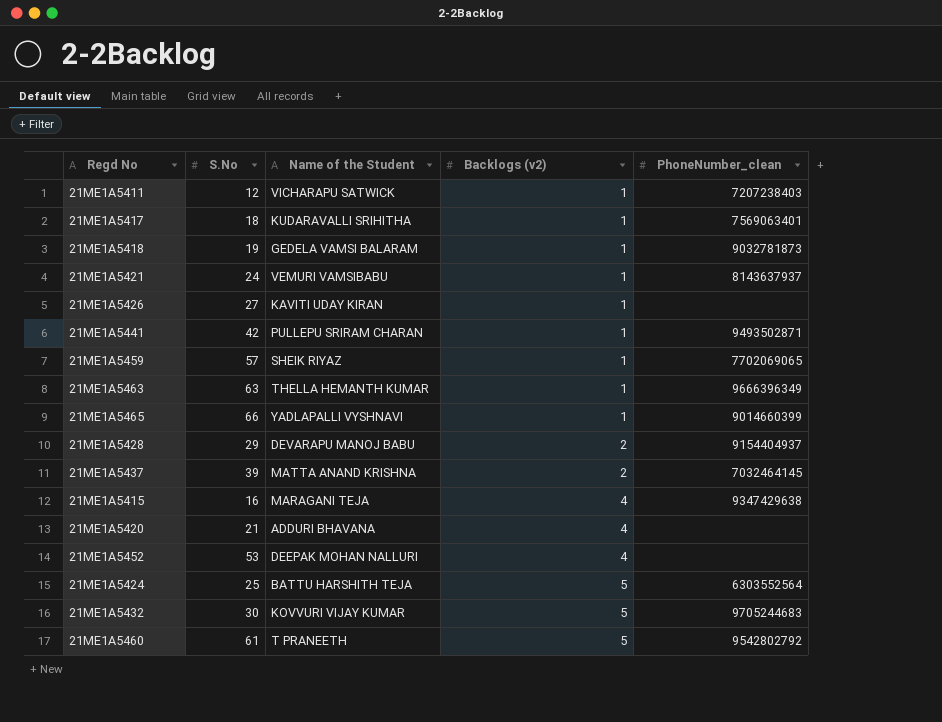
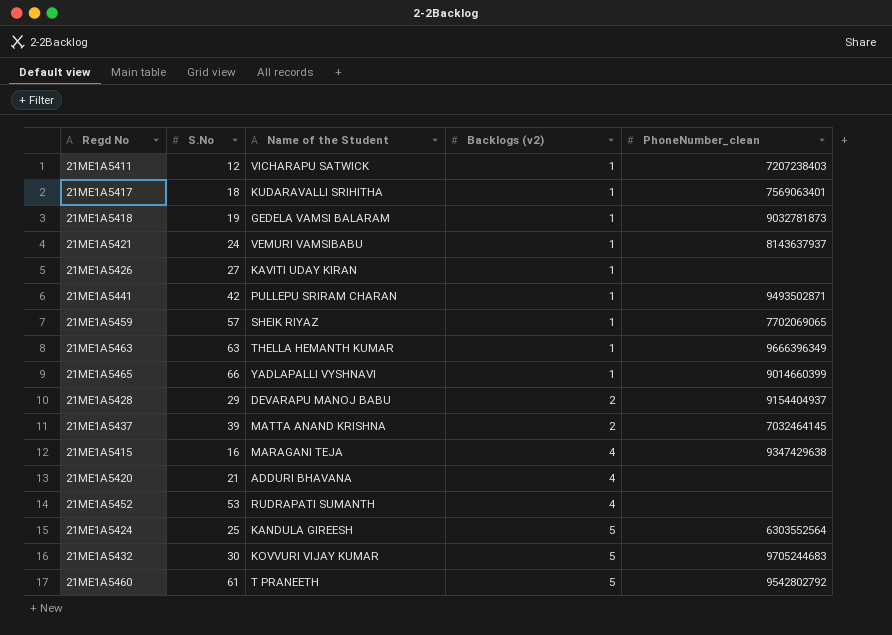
21ME1A5452 | Name of the Student: DEEPAK MOHAN NALLURI -> RUDRAPATI SUMANTH
21ME1A5424 | Name of the Student: BATTU HARSHITH TEJA -> KANDULA GIREESH

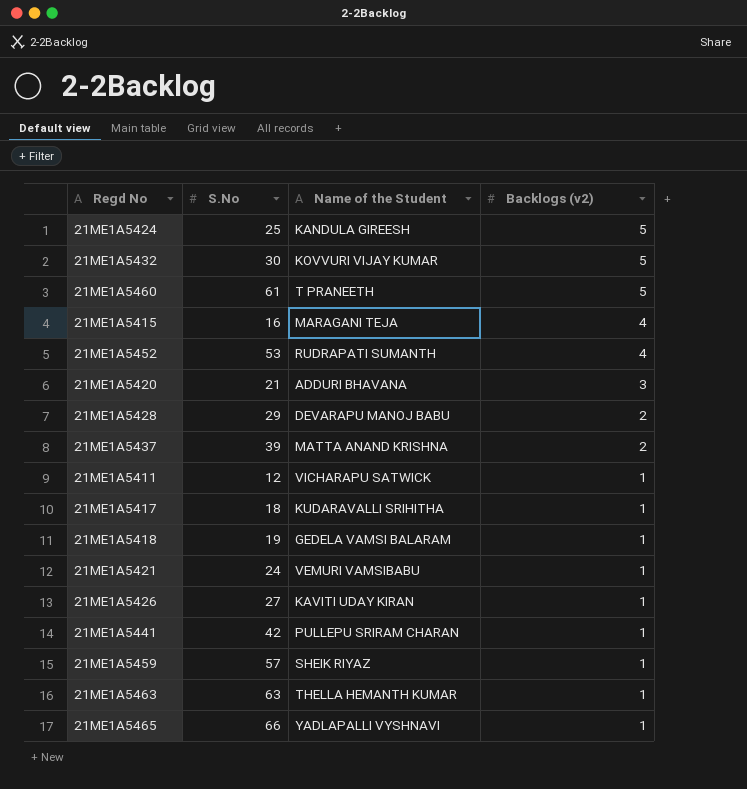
row order: Backlogs (v2) ascending -> Backlogs (v2) descending
column PhoneNumber_clean | position: 5 -> none
21ME1A5420 | Backlogs (v2): 4 -> 3

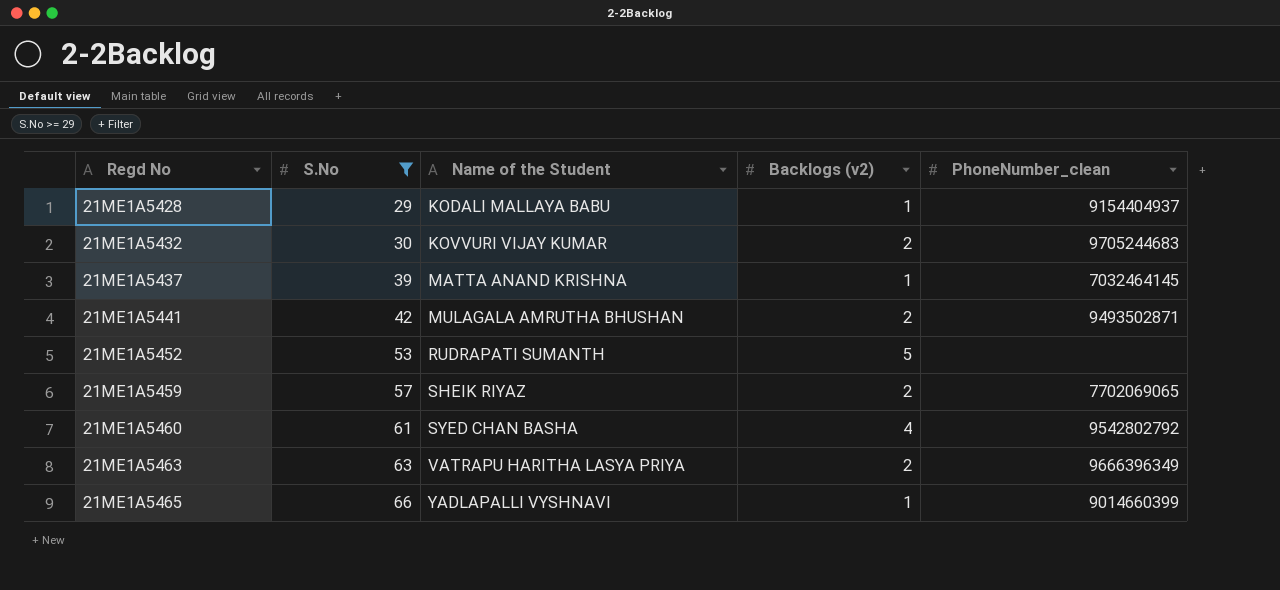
filter: none -> S.No >= 29
row order: Backlogs (v2) descending -> Regd No ascending
column PhoneNumber_clean | position: none -> 5
21ME1A5428 | Name of the Student: DEVARAPU MANOJ BABU -> KODALI MALLAYA BABU
21ME1A5428 | Backlogs (v2): 2 -> 1
21ME1A5432 | Backlogs (v2): 5 -> 2
21ME1A5437 | Backlogs (v2): 2 -> 1
21ME1A5441 | Name of the Student: PULLEPU SRIRAM CHARAN -> MULAGALA AMRUTHA BHUSHAN
21ME1A5441 | Backlogs (v2): 1 -> 2
21ME1A5452 | Backlogs (v2): 4 -> 5
21ME1A5459 | Backlogs (v2): 1 -> 2
21ME1A5460 | Name of the Student: T PRANEETH -> SYED CHAN BASHA
21ME1A5460 | Backlogs (v2): 5 -> 4
21ME1A5463 | Name of the Student: THELLA HEMANTH KUMAR -> VATRAPU HARITHA LASYA PRIYA
21ME1A5463 | Backlogs (v2): 1 -> 2

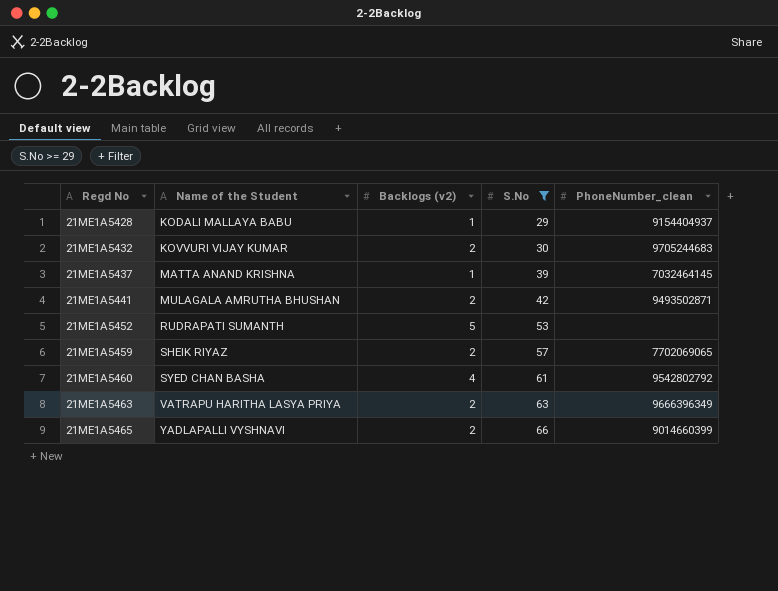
column S.No | position: 2 -> 4
21ME1A5465 | Backlogs (v2): 1 -> 2

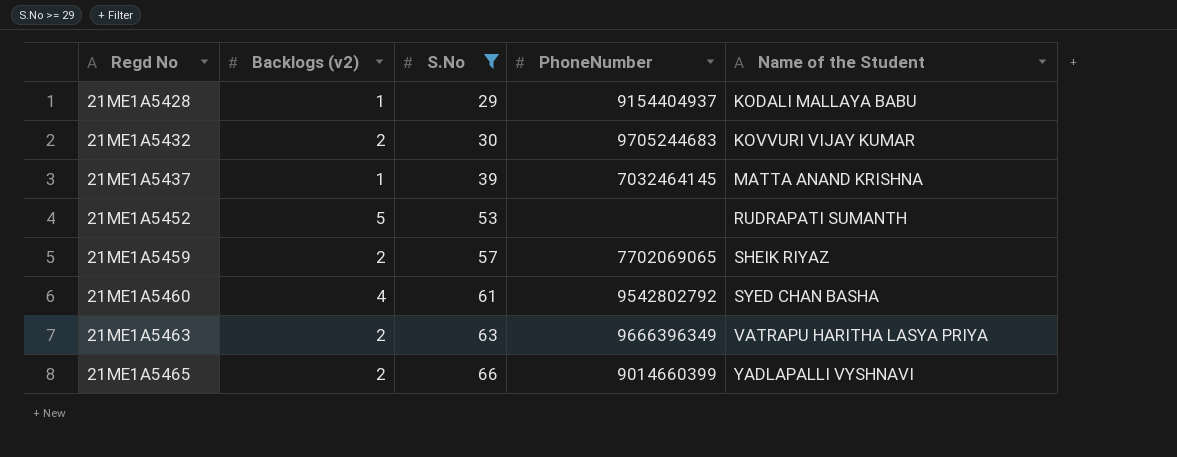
column name: PhoneNumber_clean -> PhoneNumber
column Name of the Student | position: 2 -> 5
row 21ME1A5441: MULAGALA AMRUTHA BHUSHAN | 2 | 42 | 9493502871 -> none

